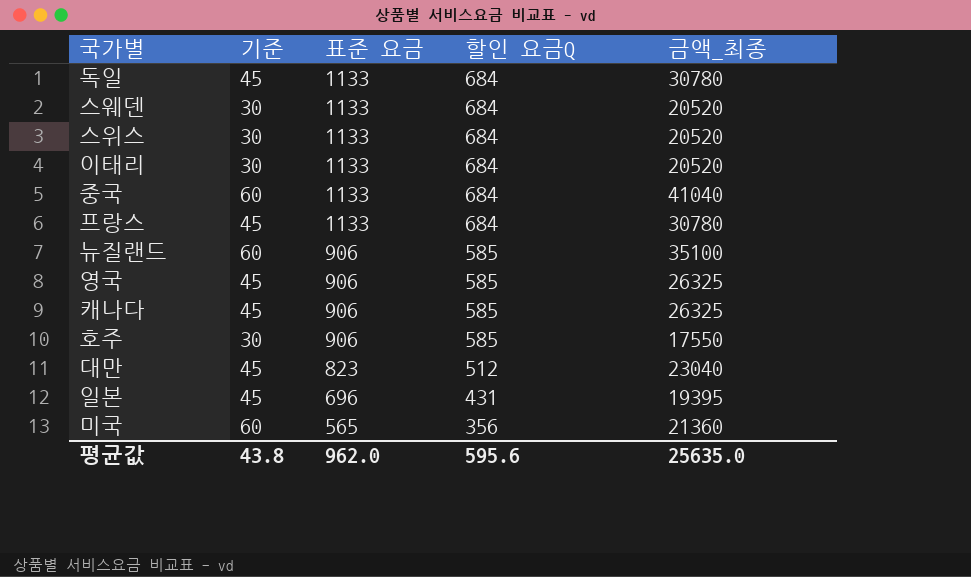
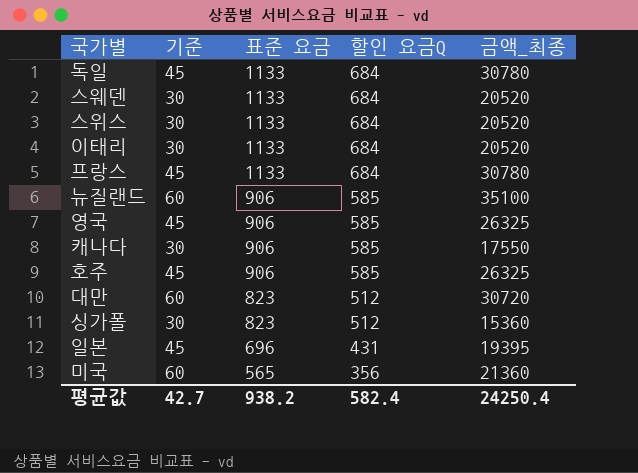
row 중국: 60 | 1133 | 684 | 41040 -> none
캐나다 | 기준: 45 -> 30
캐나다 | 금액_최종: 26325 -> 17550
호주 | 기준: 30 -> 45
호주 | 금액_최종: 17550 -> 26325
대만 | 기준: 45 -> 60
대만 | 금액_최종: 23040 -> 30720
row 싱가폴: none -> 30 | 823 | 512 | 15360
평균값 | 기준: 43.8 -> 42.7
평균값 | 표준 요금: 962.0 -> 938.2
평균값 | 할인 요금Q: 595.6 -> 582.4
평균값 | 금액_최종: 25635.0 -> 24250.4

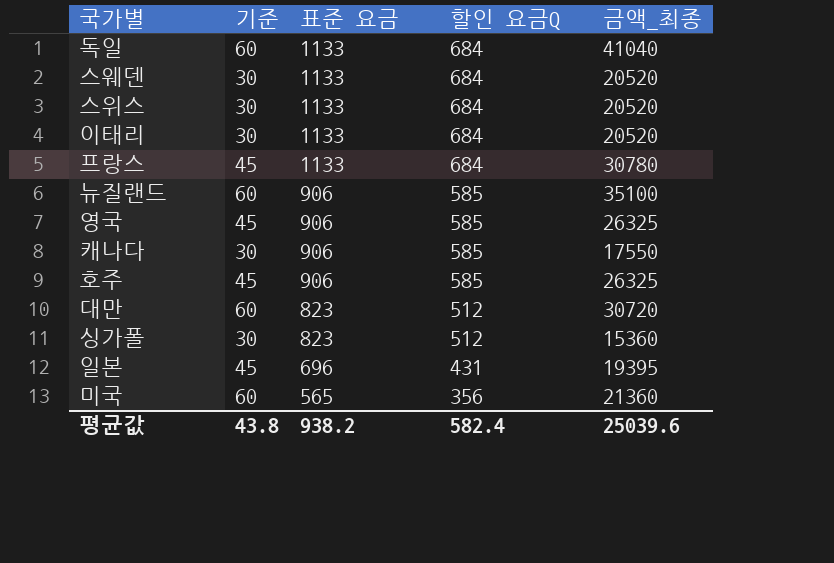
독일 | 기준: 45 -> 60
독일 | 금액_최종: 30780 -> 41040
평균값 | 기준: 42.7 -> 43.8
평균값 | 금액_최종: 24250.4 -> 25039.6

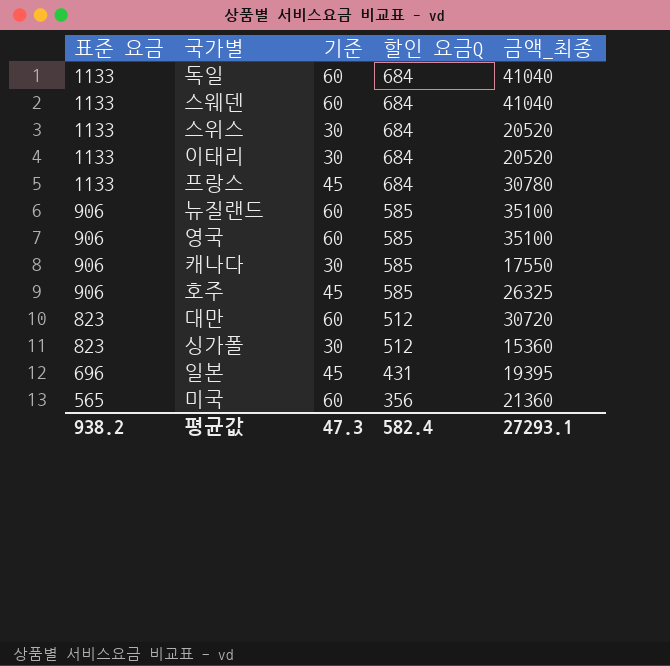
column 표준 요금 | position: 3 -> 1
스웨덴 | 기준: 30 -> 60
스웨덴 | 금액_최종: 20520 -> 41040
영국 | 기준: 45 -> 60
영국 | 금액_최종: 26325 -> 35100
평균값 | 기준: 43.8 -> 47.3
평균값 | 금액_최종: 25039.6 -> 27293.1

